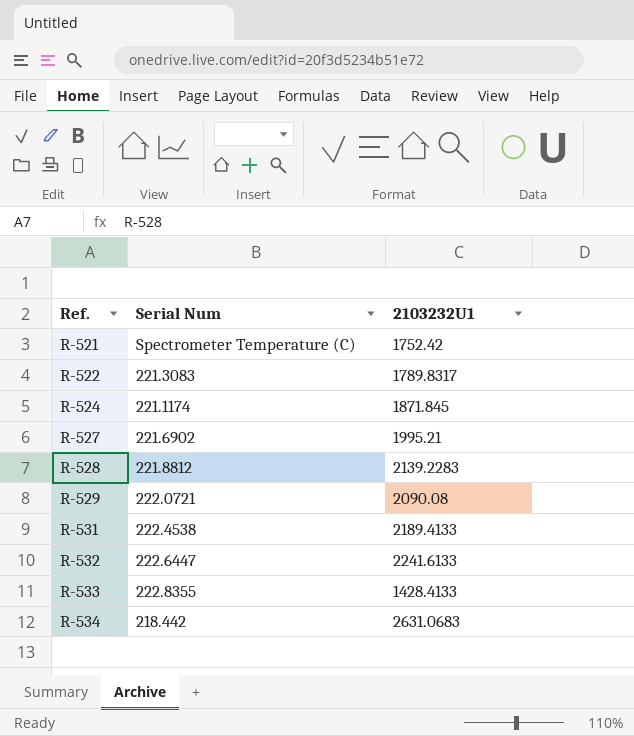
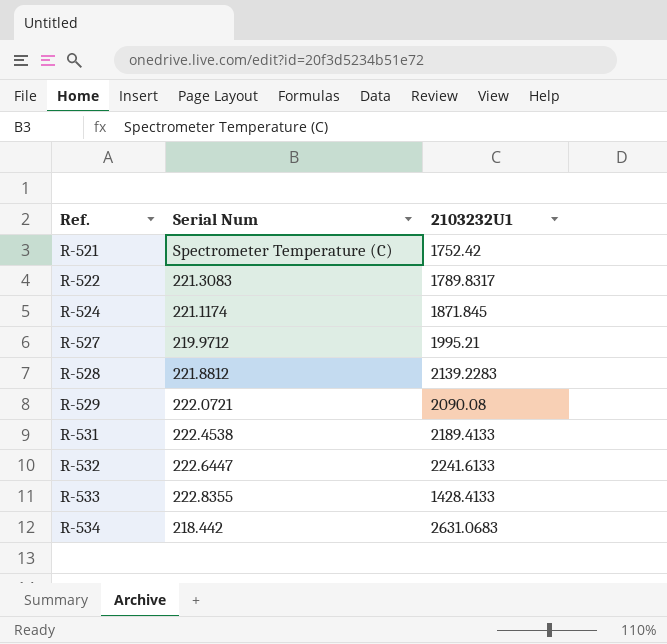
R-527 | Serial Num: 221.6902 -> 219.9712

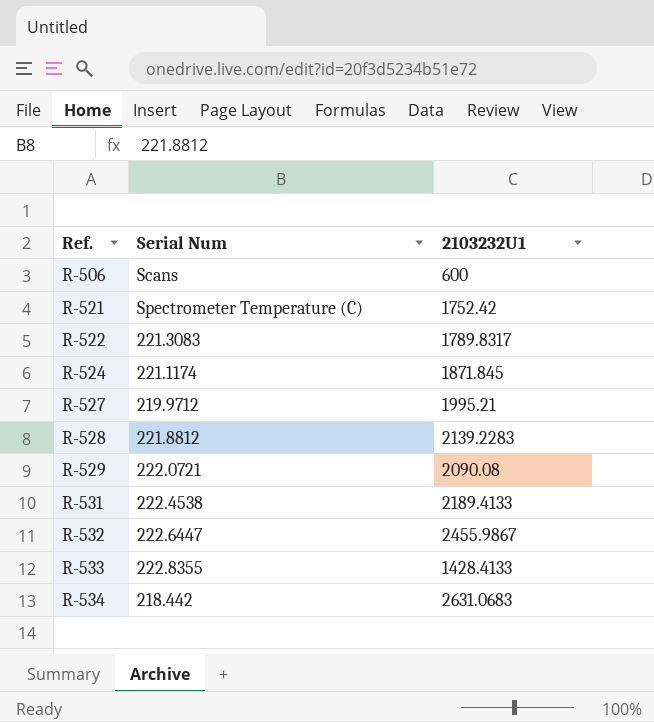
row R-506: none -> Scans | 600
R-532 | 2103232U1: 2241.6133 -> 2455.9867

